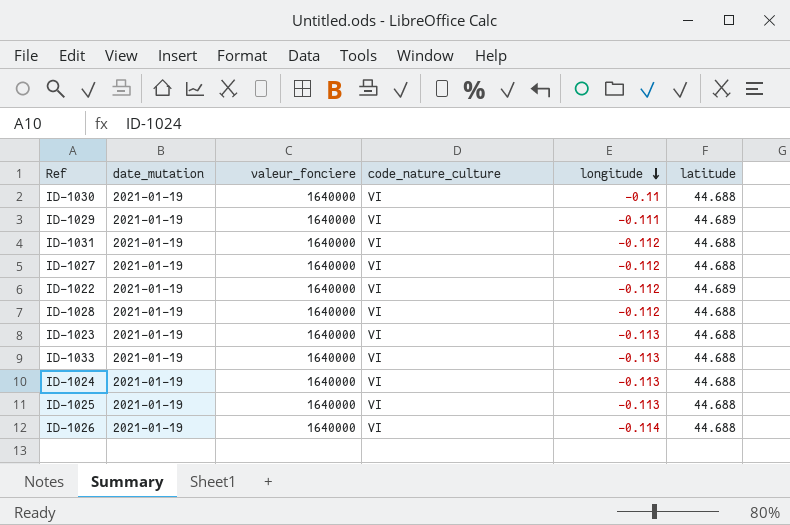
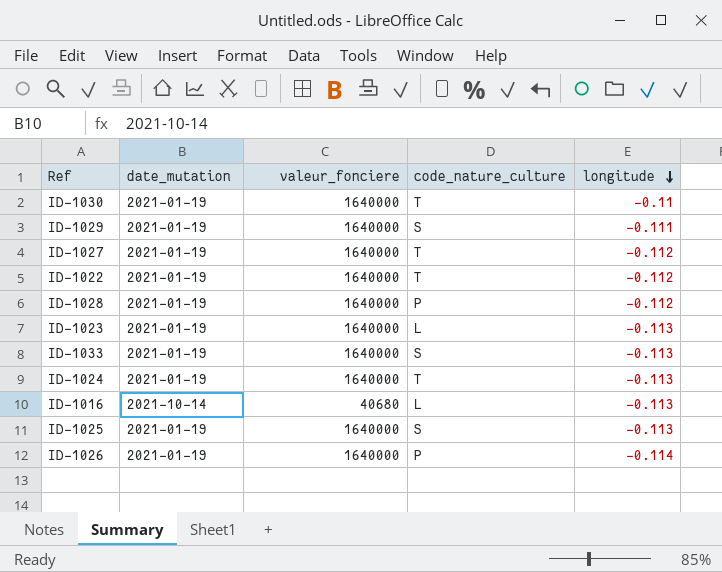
column latitude | position: 6 -> none
row ID-1031: 2021-01-19 | 1640000 | VI | -0.112 | 44.688 -> none
ID-1030 | code_nature_culture: VI -> T
ID-1029 | code_nature_culture: VI -> S
ID-1027 | code_nature_culture: VI -> T
ID-1022 | code_nature_culture: VI -> T
ID-1028 | code_nature_culture: VI -> P
ID-1023 | code_nature_culture: VI -> L
ID-1033 | code_nature_culture: VI -> S
ID-1024 | code_nature_culture: VI -> T
row ID-1016: none -> 2021-10-14 | 40680 | L | -0.113
ID-1025 | code_nature_culture: VI -> S
ID-1026 | code_nature_culture: VI -> P

